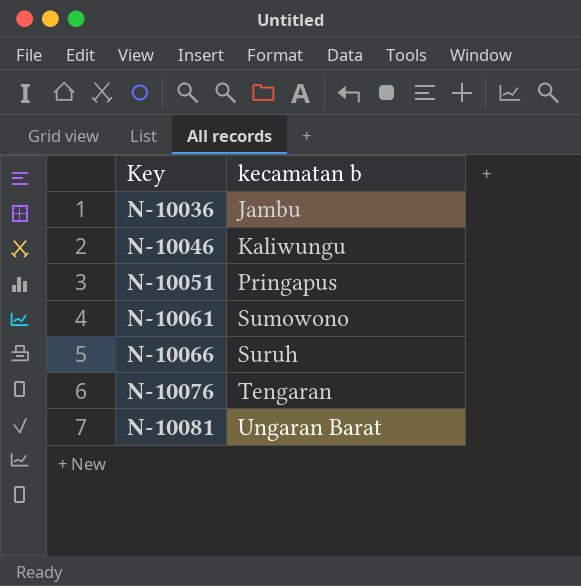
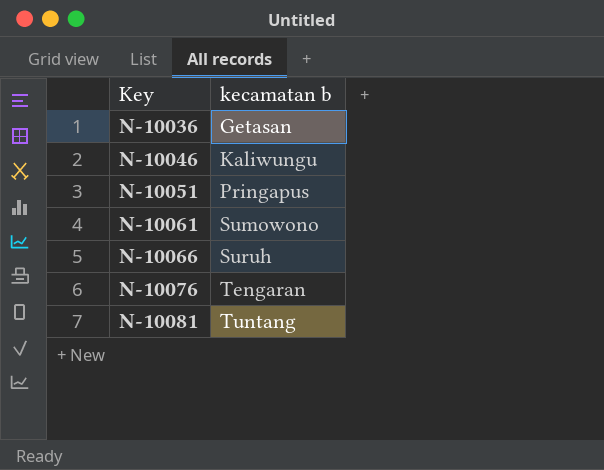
N-10036 | kecamatan b: Jambu -> Getasan
N-10081 | kecamatan b: Ungaran Barat -> Tuntang

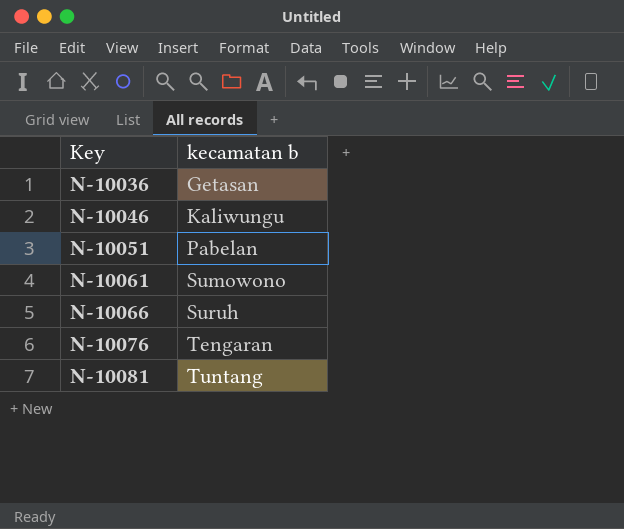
N-10051 | kecamatan b: Pringapus -> Pabelan

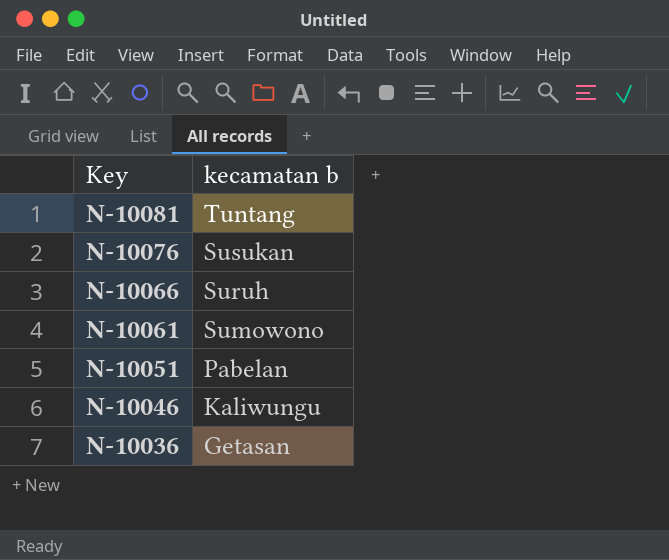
row order: Key ascending -> Key descending
N-10076 | kecamatan b: Tengaran -> Susukan

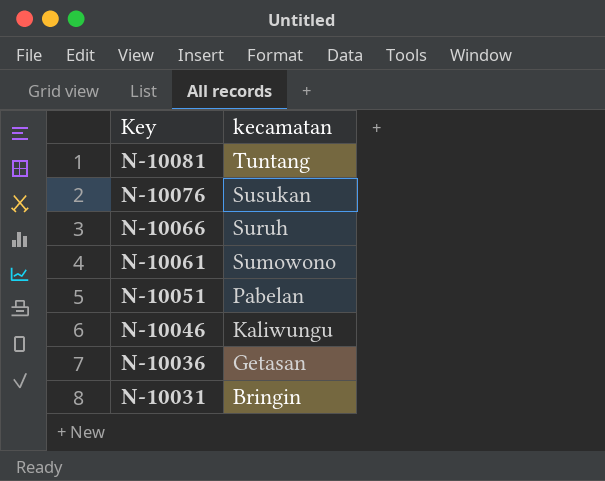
column name: kecamatan b -> kecamatan
row N-10031: none -> Bringin

